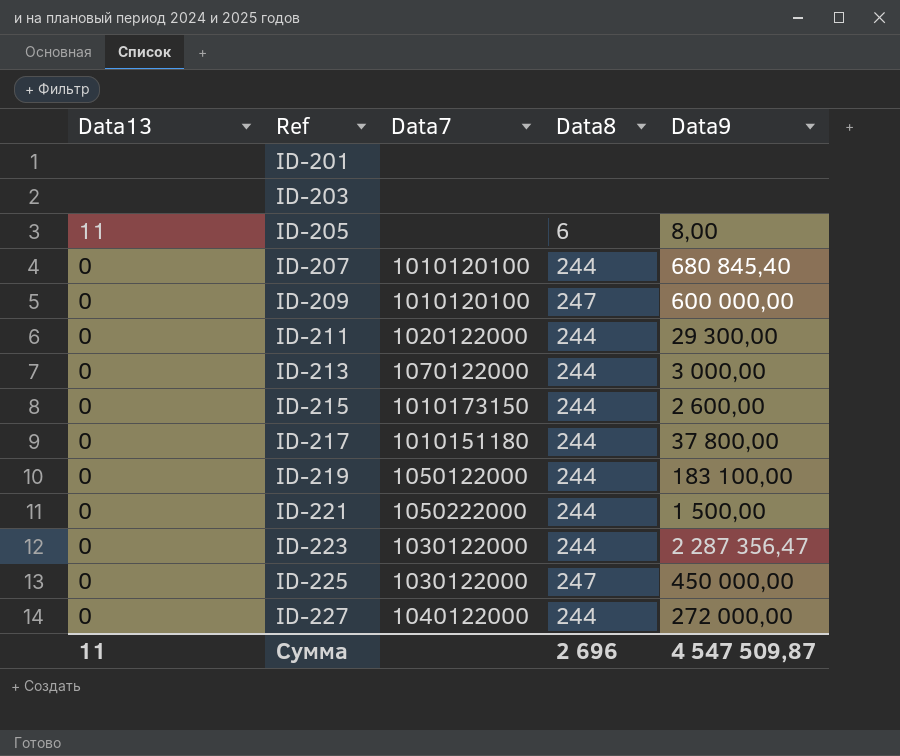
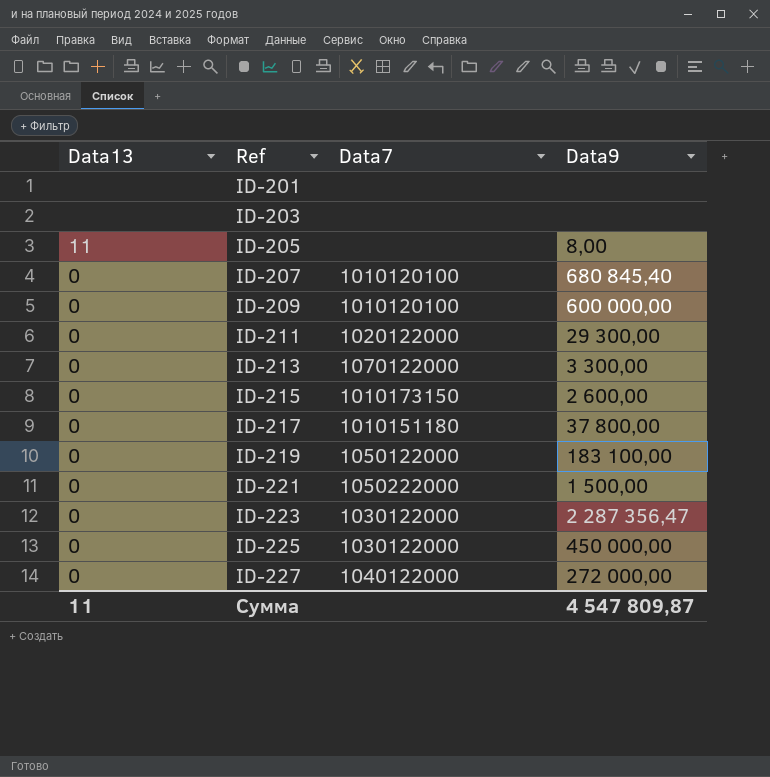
column Data8 | position: 4 -> none
ID-213 | Data9: 3 000,00 -> 3 300,00
Сумма | Data9: 4 547 509,87 -> 4 547 809,87

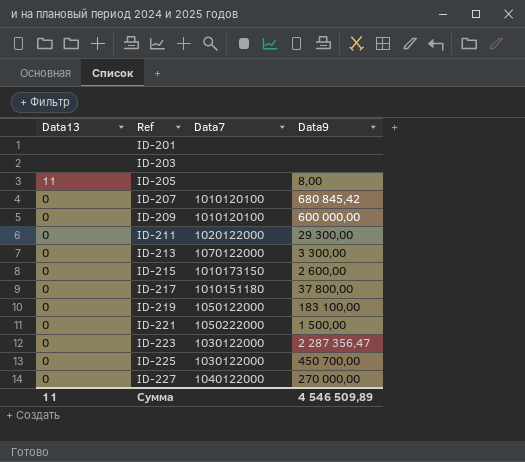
ID-207 | Data9: 680 845,40 -> 680 845,42
ID-225 | Data9: 450 000,00 -> 450 700,00
ID-227 | Data9: 272 000,00 -> 270 000,00
Сумма | Data9: 4 547 809,87 -> 4 546 509,89

